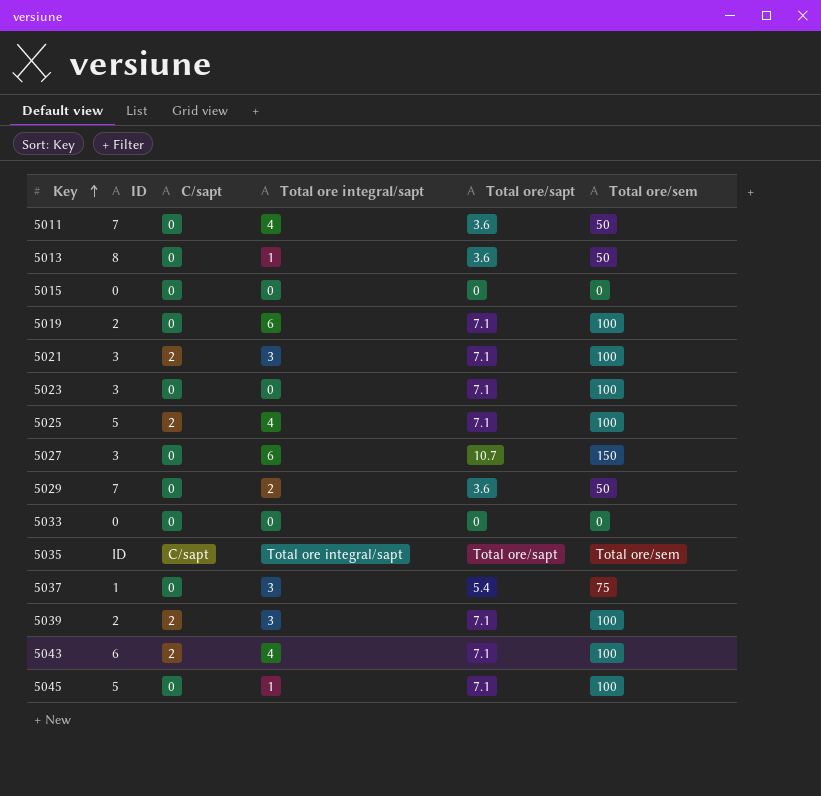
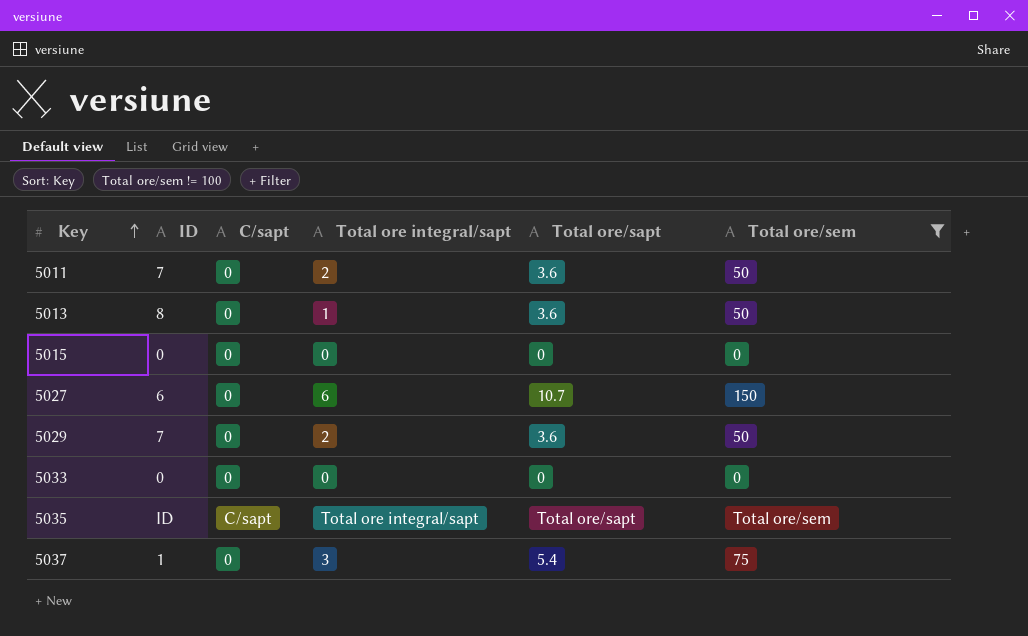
filter: none -> Total ore/sem != 100
5011 | Total ore integral/sapt: 4 -> 2
5027 | ID: 3 -> 6

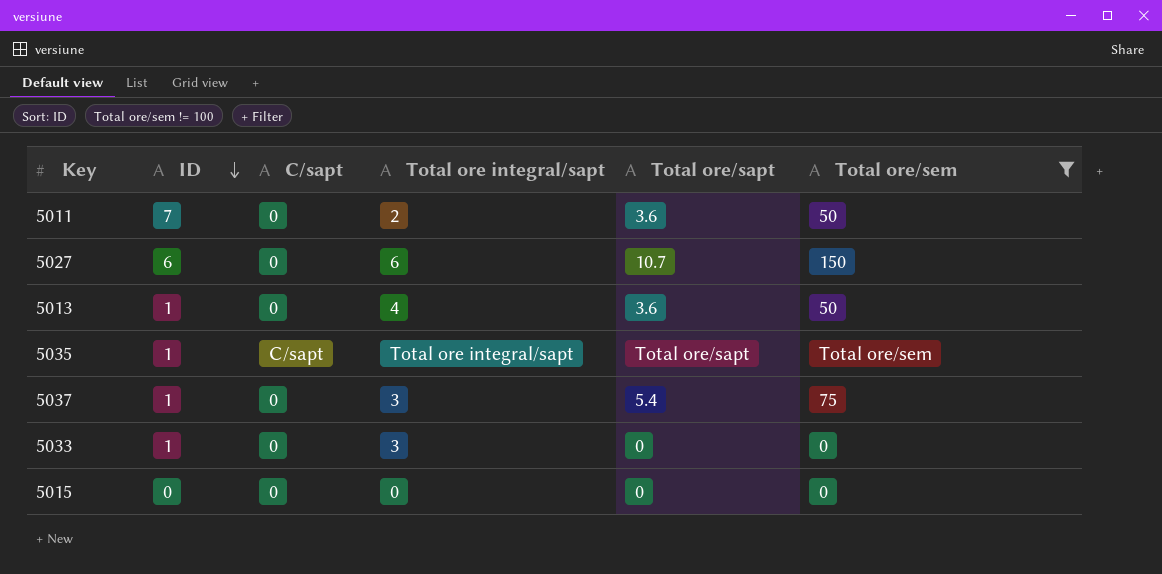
row order: Key ascending -> ID descending
row 5029: 7 | 0 | 2 | 3.6 | 50 -> none
5013 | ID: 8 -> 1
5013 | Total ore integral/sapt: 1 -> 4
5035 | ID: ID -> 1
5033 | ID: 0 -> 1
5033 | Total ore integral/sapt: 0 -> 3

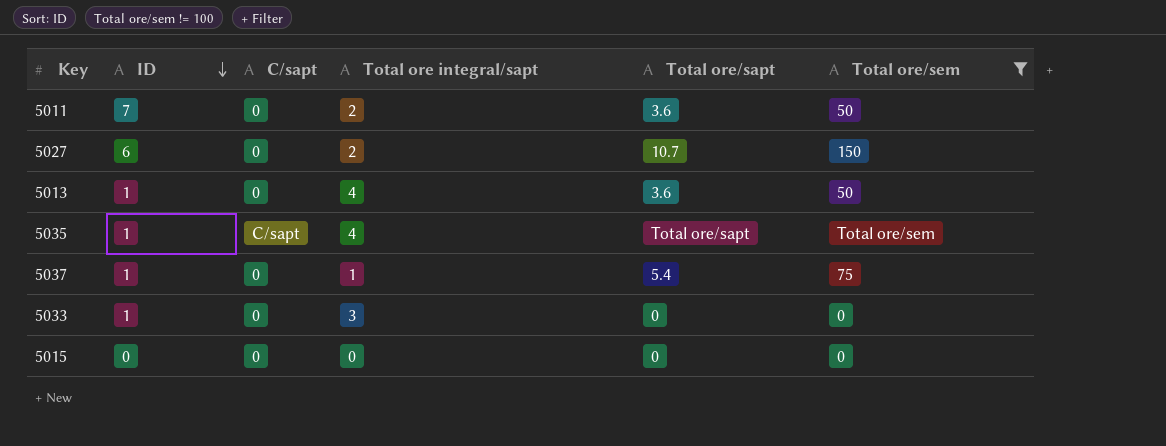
5027 | Total ore integral/sapt: 6 -> 2
5035 | Total ore integral/sapt: Total ore integral/sapt -> 4
5037 | Total ore integral/sapt: 3 -> 1

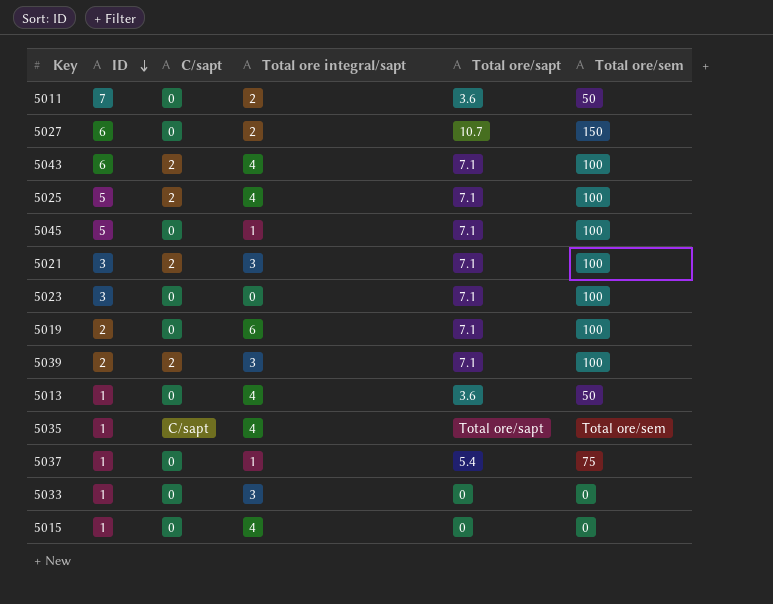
filter: Total ore/sem != 100 -> none
5015 | ID: 0 -> 1
5015 | Total ore integral/sapt: 0 -> 4

